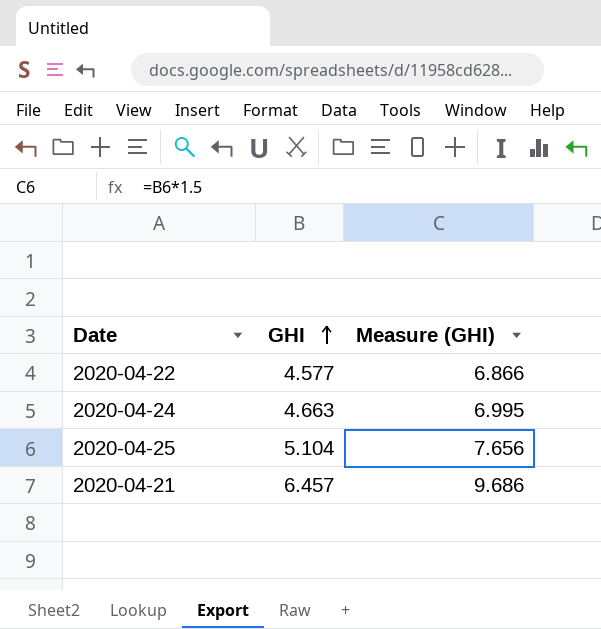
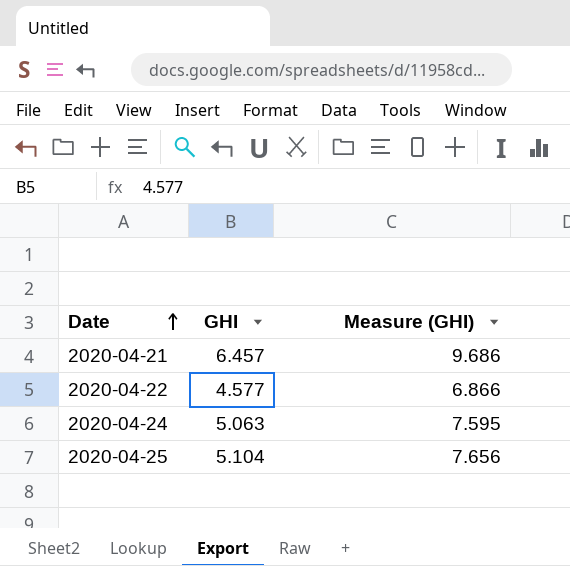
row order: GHI ascending -> Date ascending
2020-04-24 | GHI: 4.663 -> 5.063
2020-04-24 | Measure (GHI): 6.995 -> 7.595

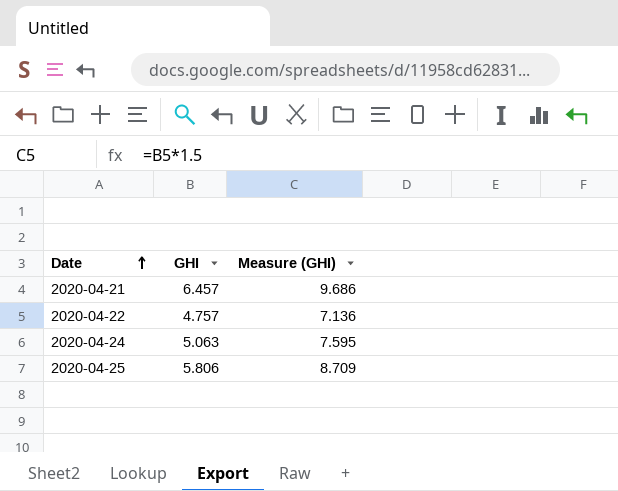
2020-04-22 | GHI: 4.577 -> 4.757
2020-04-22 | Measure (GHI): 6.866 -> 7.136
2020-04-25 | GHI: 5.104 -> 5.806
2020-04-25 | Measure (GHI): 7.656 -> 8.709

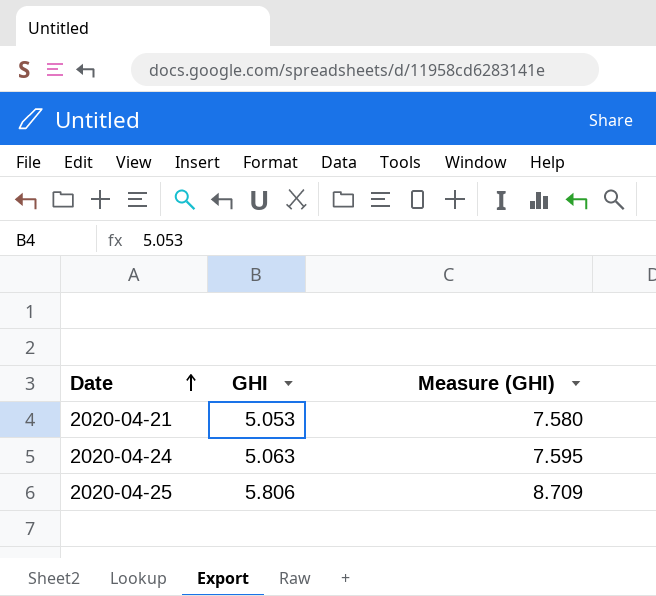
row 2020-04-22: 4.757 | 7.136 -> none
2020-04-21 | GHI: 6.457 -> 5.053
2020-04-21 | Measure (GHI): 9.686 -> 7.580

